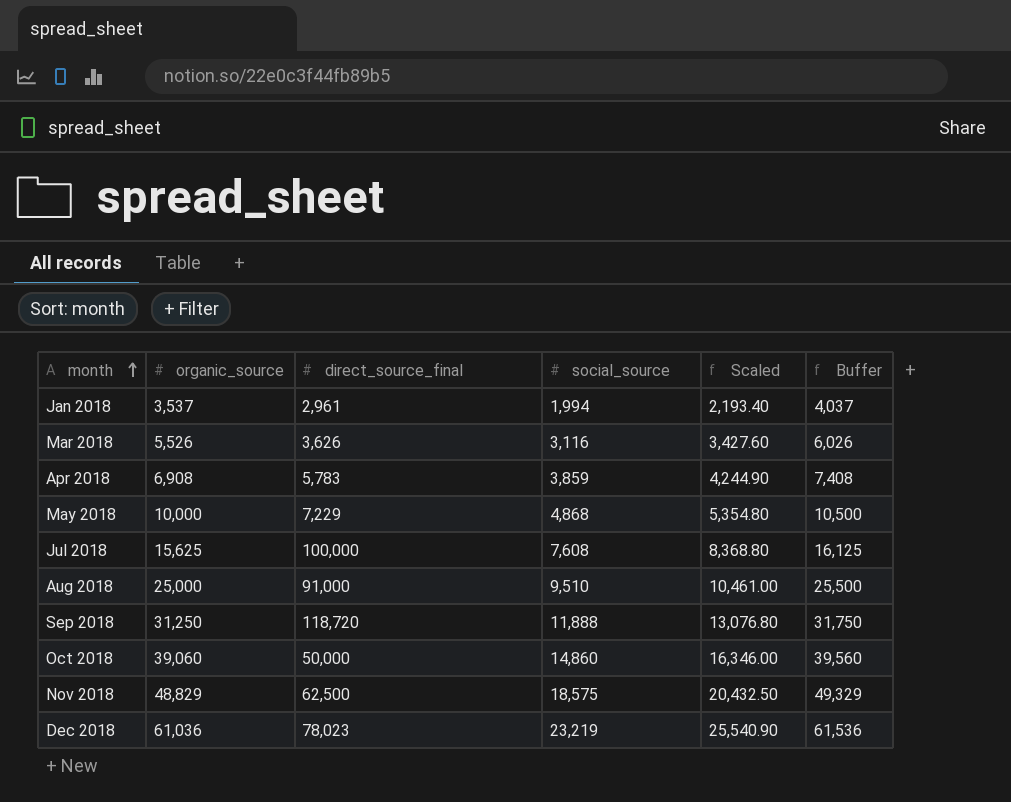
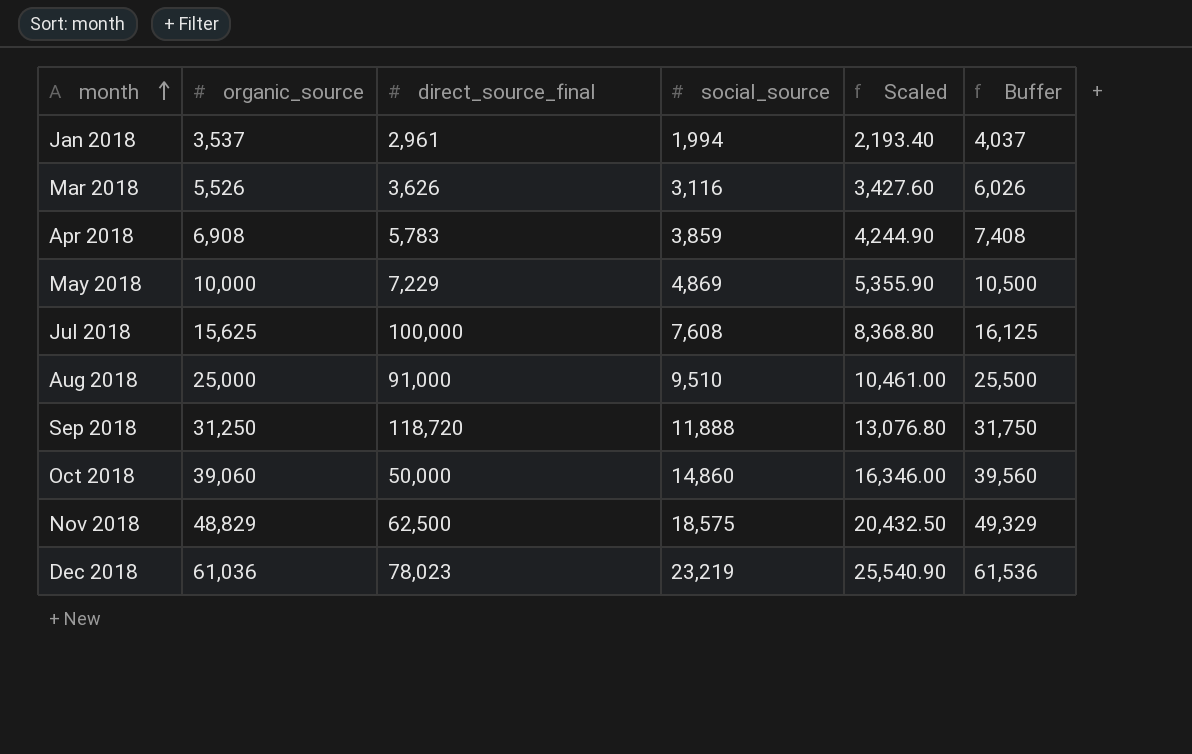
May 2018 | social_source: 4,868 -> 4,869
May 2018 | Scaled: 5,354.80 -> 5,355.90

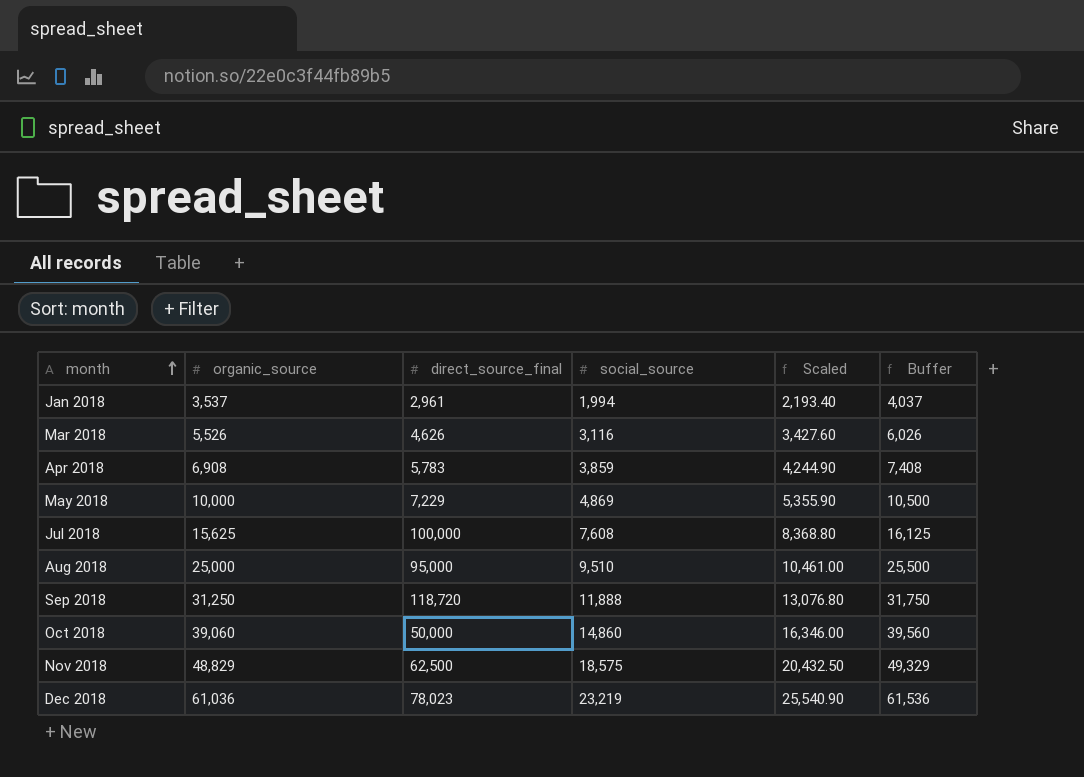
Mar 2018 | direct_source_final: 3,626 -> 4,626
Aug 2018 | direct_source_final: 91,000 -> 95,000

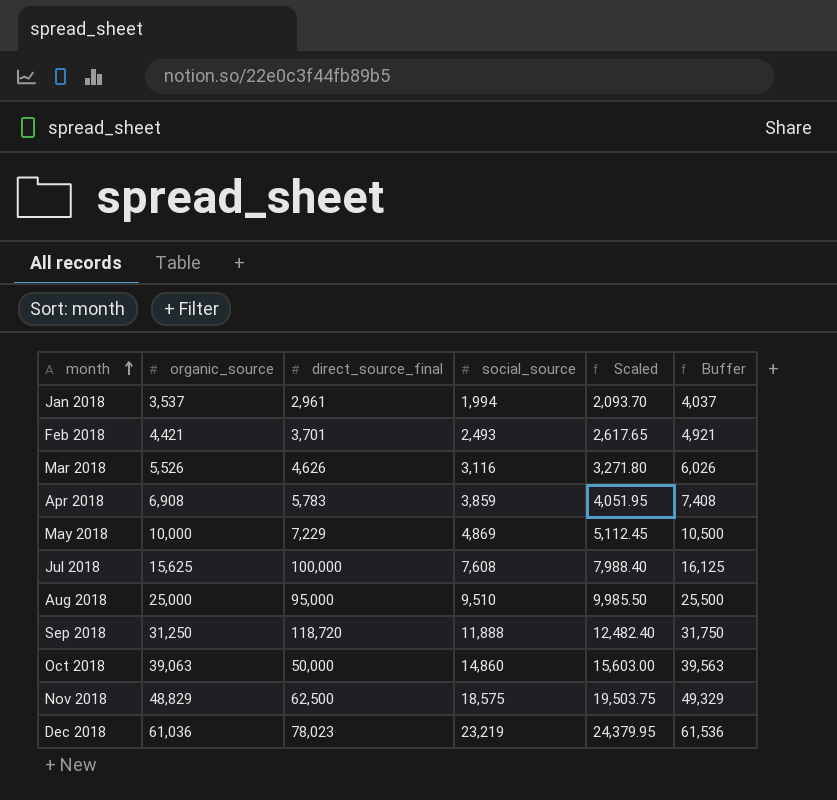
column Scaled | formula: [social_source] * 1.1 -> [social_source] * 1.05
row Feb 2018: none -> 4,421 | 3,701 | 2,493 | 2,617.65 | 4,921
Oct 2018 | organic_source: 39,060 -> 39,063
Oct 2018 | Buffer: 39,560 -> 39,563

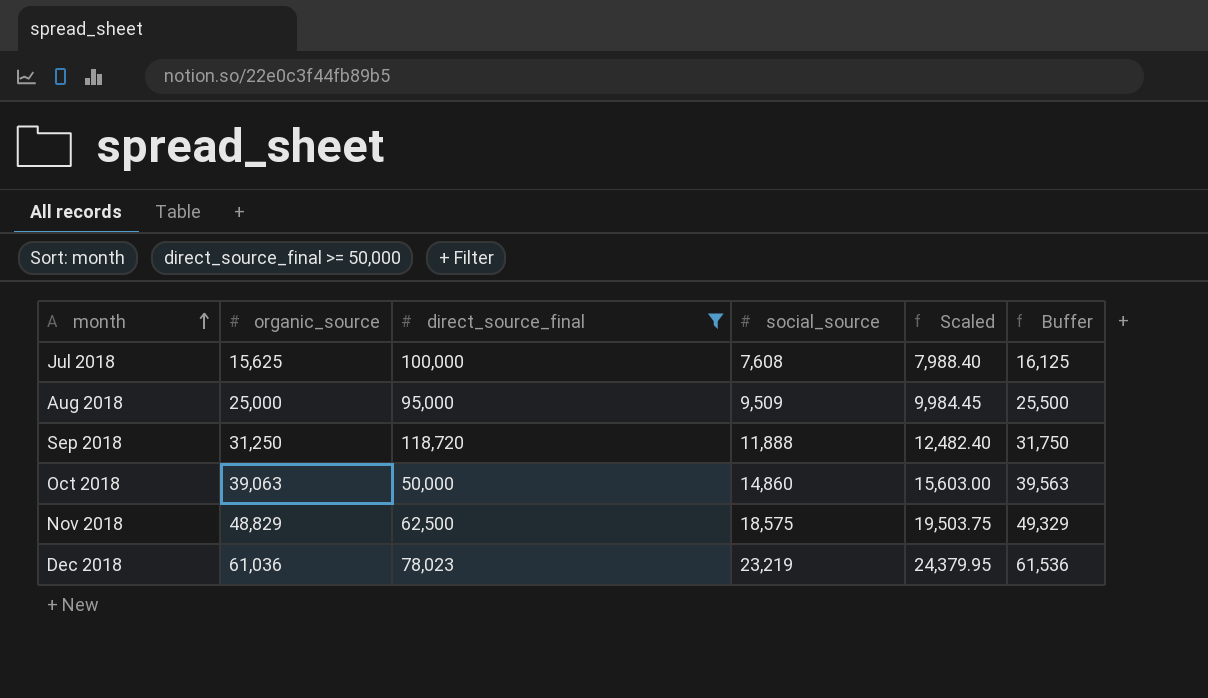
filter: none -> direct_source_final >= 50,000
Aug 2018 | social_source: 9,510 -> 9,509
Aug 2018 | Scaled: 9,985.50 -> 9,984.45

